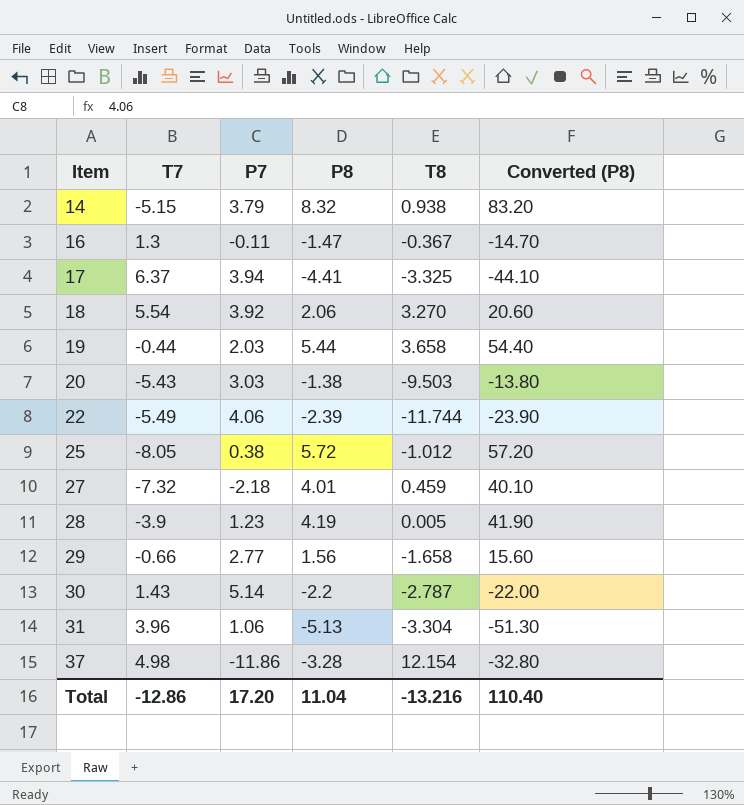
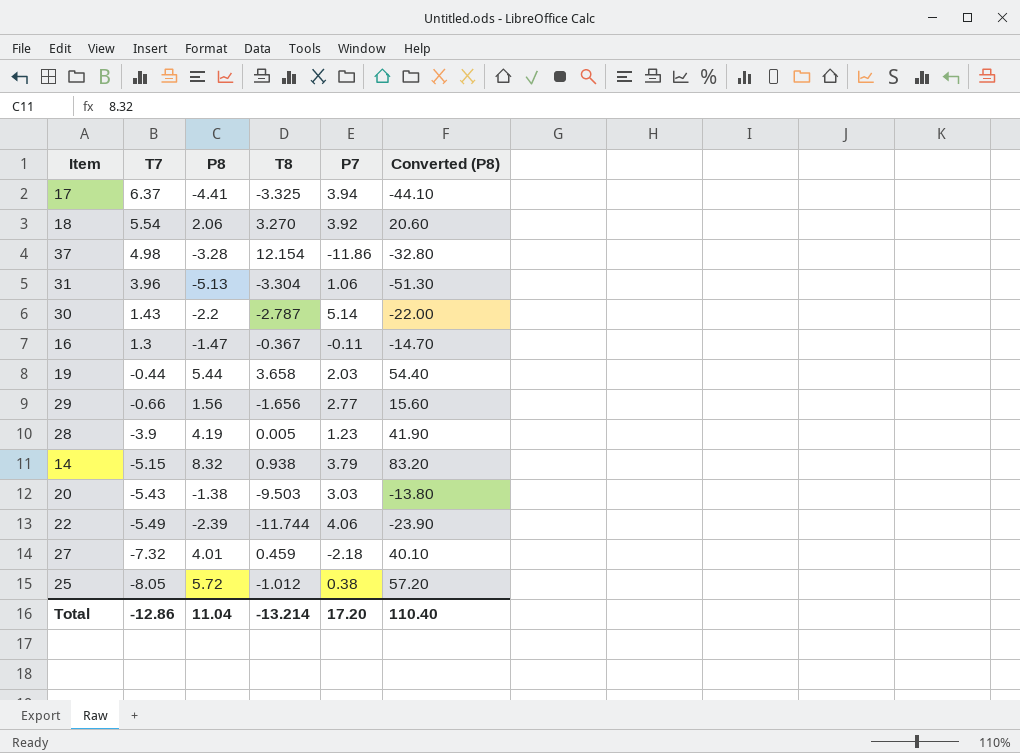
row order: Item ascending -> T7 descending
column P7 | position: 3 -> 5
29 | T8: -1.658 -> -1.656
Total | T8: -13.216 -> -13.214

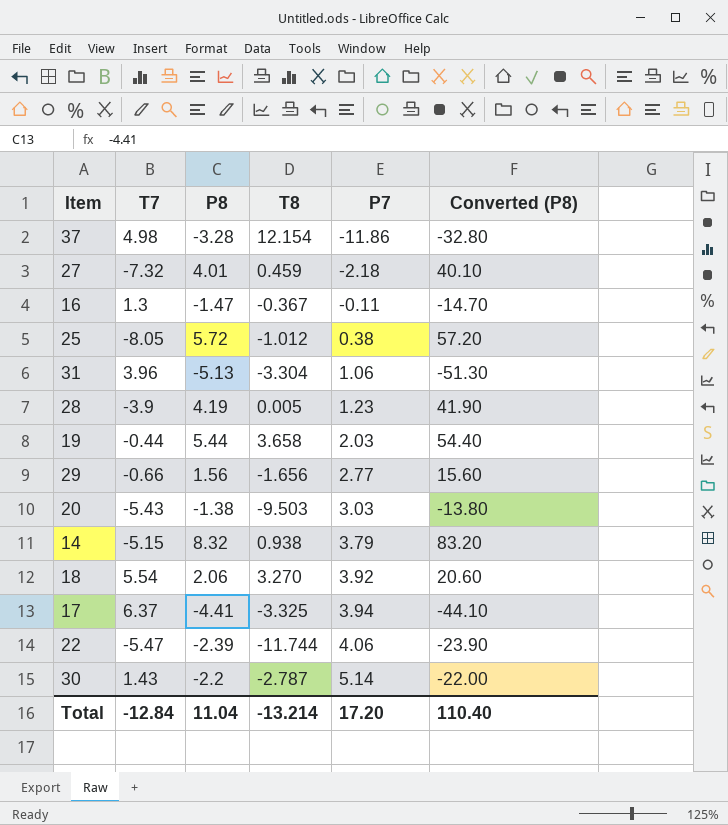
row order: T7 descending -> P7 ascending
22 | T7: -5.49 -> -5.47
Total | T7: -12.86 -> -12.84

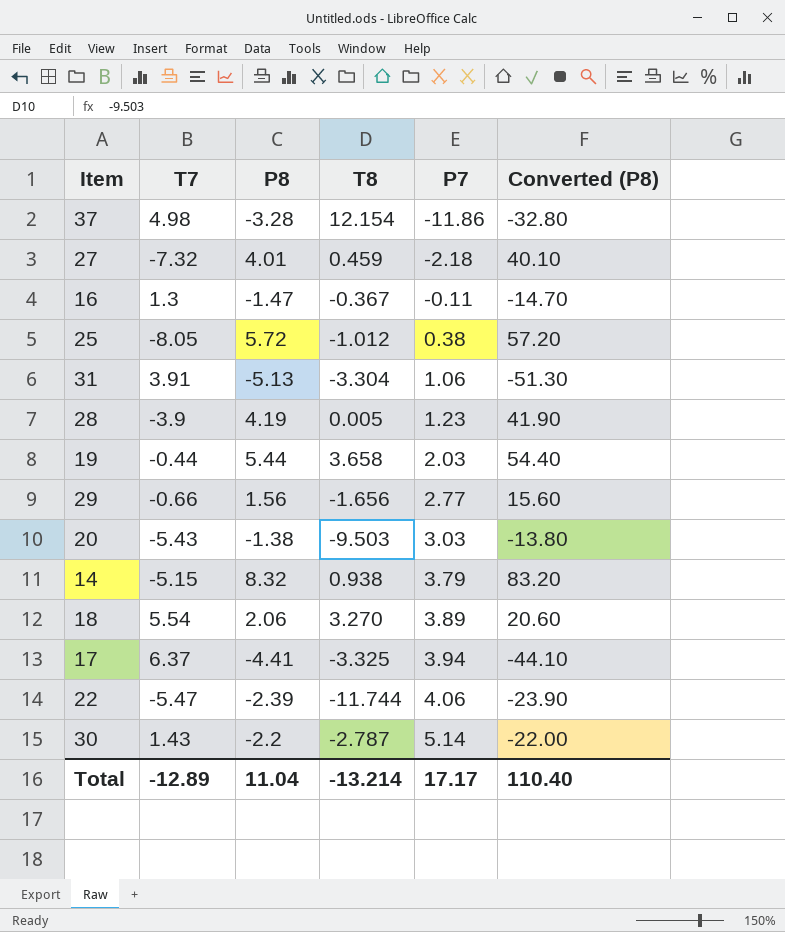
31 | T7: 3.96 -> 3.91
18 | P7: 3.92 -> 3.89
Total | T7: -12.84 -> -12.89
Total | P7: 17.20 -> 17.17

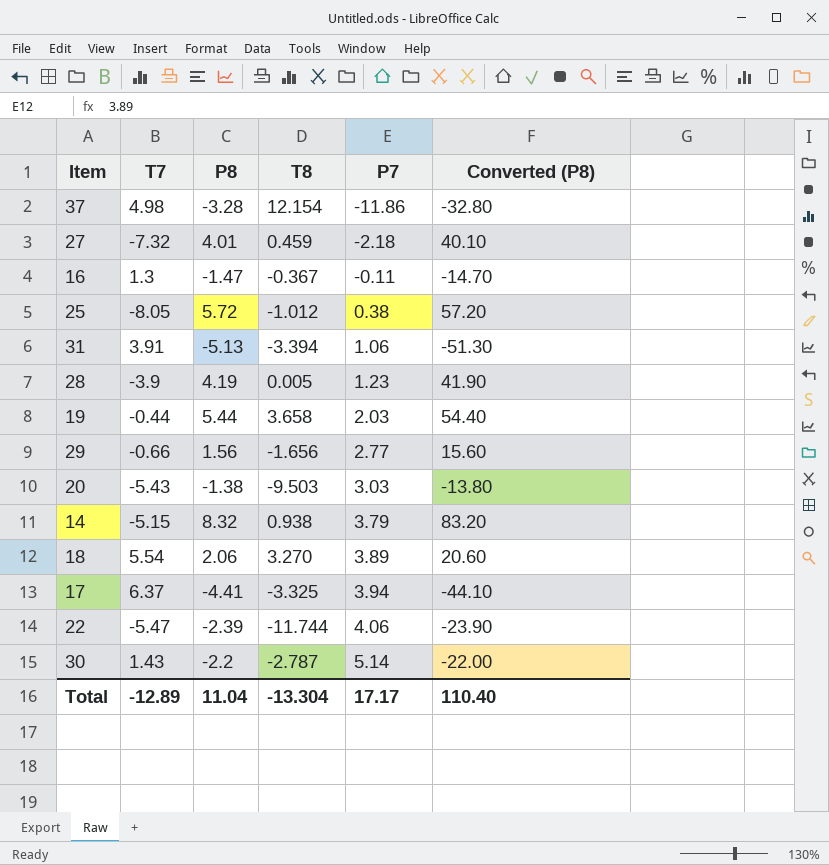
31 | T8: -3.304 -> -3.394
Total | T8: -13.214 -> -13.304

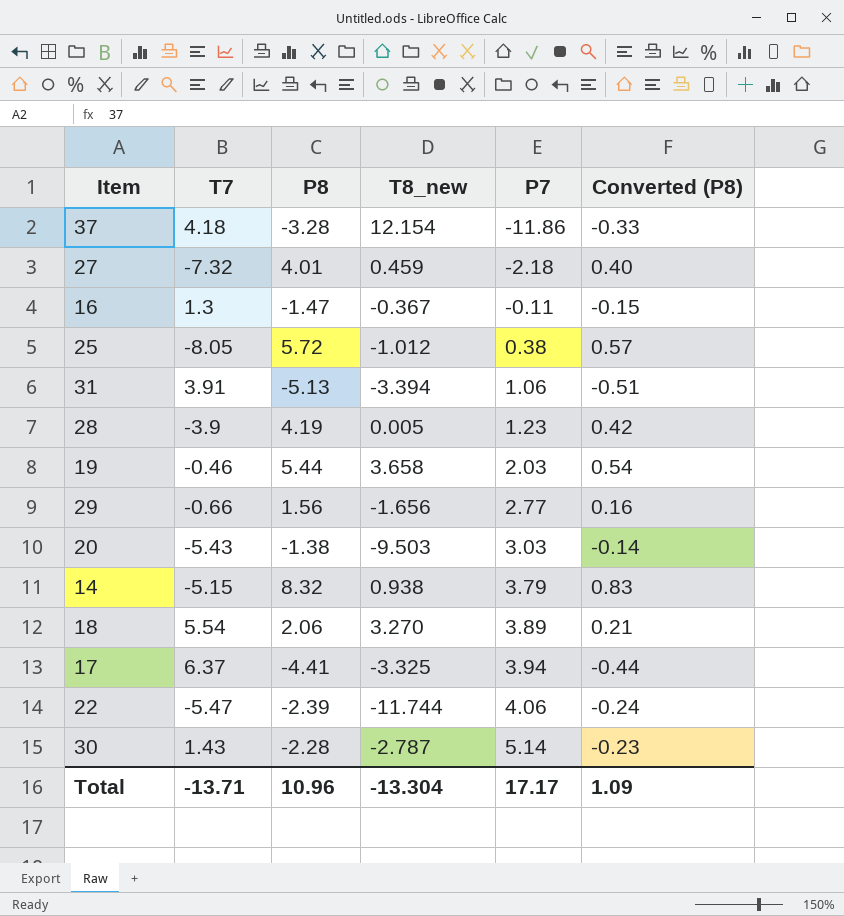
column name: T8 -> T8_new
column Converted (P8) | formula: [P8] * 10 -> [P8] * 0.1
37 | T7: 4.98 -> 4.18
19 | T7: -0.44 -> -0.46
30 | P8: -2.2 -> -2.28
Total | T7: -12.89 -> -13.71
Total | P8: 11.04 -> 10.96
Total | Converted (P8): 110.40 -> 1.09

